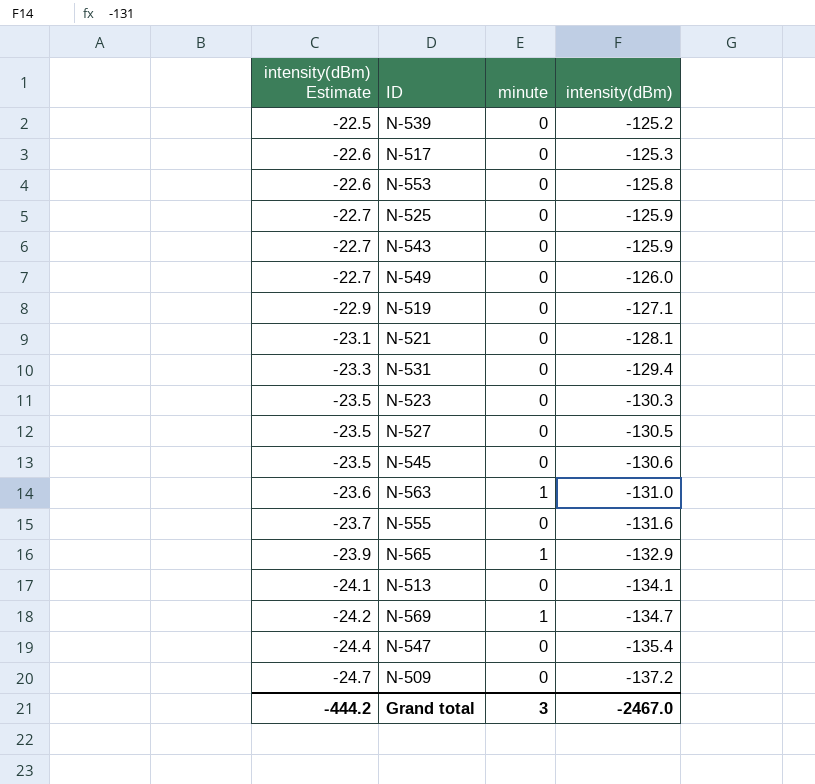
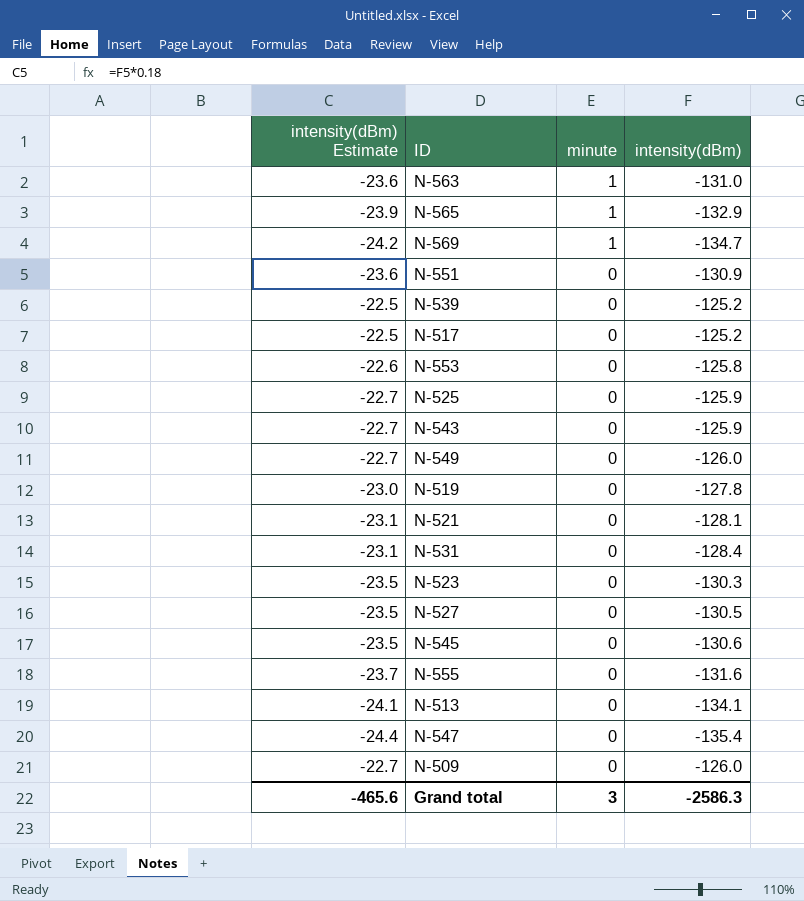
row order: intensity(dBm) Estimate descending -> minute descending
row N-551: none -> -23.6 | 0 | -130.9
N-517 | intensity(dBm) Estimate: -22.6 -> -22.5
N-517 | intensity(dBm): -125.3 -> -125.2
N-519 | intensity(dBm) Estimate: -22.9 -> -23.0
N-519 | intensity(dBm): -127.1 -> -127.8
N-531 | intensity(dBm) Estimate: -23.3 -> -23.1
N-531 | intensity(dBm): -129.4 -> -128.4
N-509 | intensity(dBm) Estimate: -24.7 -> -22.7
N-509 | intensity(dBm): -137.2 -> -126.0
Grand total | intensity(dBm) Estimate: -444.2 -> -465.6
Grand total | intensity(dBm): -2467.0 -> -2586.3

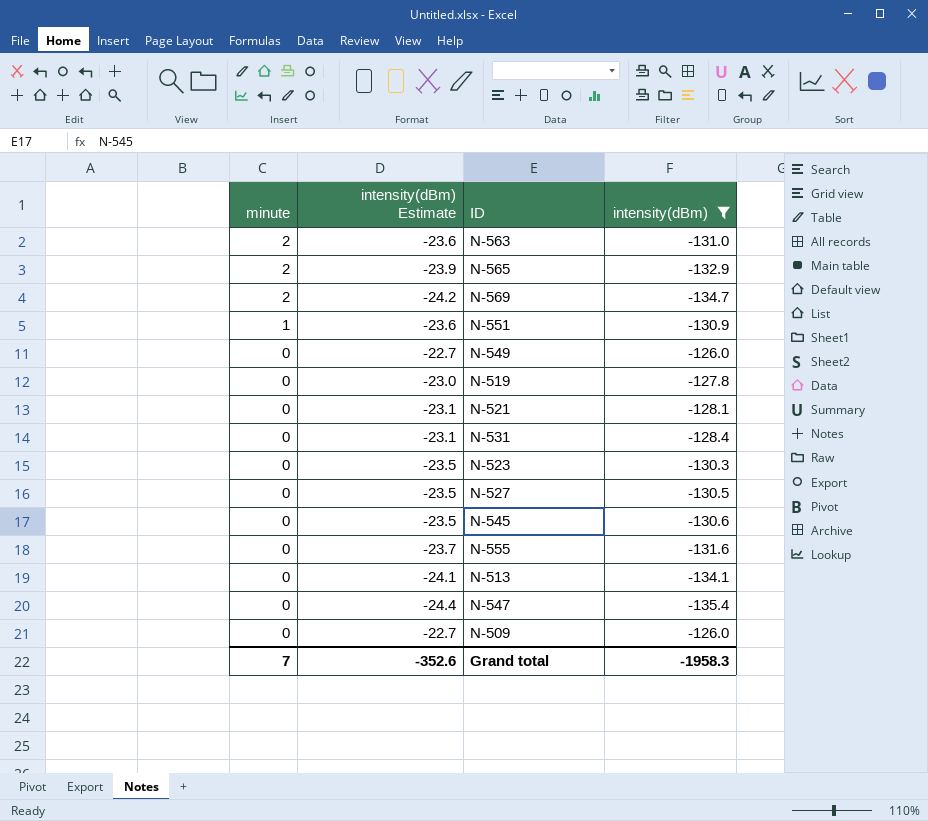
filter: none -> intensity(dBm) <= -126.0
column minute | position: 3 -> 1
N-563 | minute: 1 -> 2
N-565 | minute: 1 -> 2
N-569 | minute: 1 -> 2
N-551 | minute: 0 -> 1
Grand total | minute: 3 -> 7
Grand total | intensity(dBm) Estimate: -465.6 -> -352.6
Grand total | intensity(dBm): -2586.3 -> -1958.3

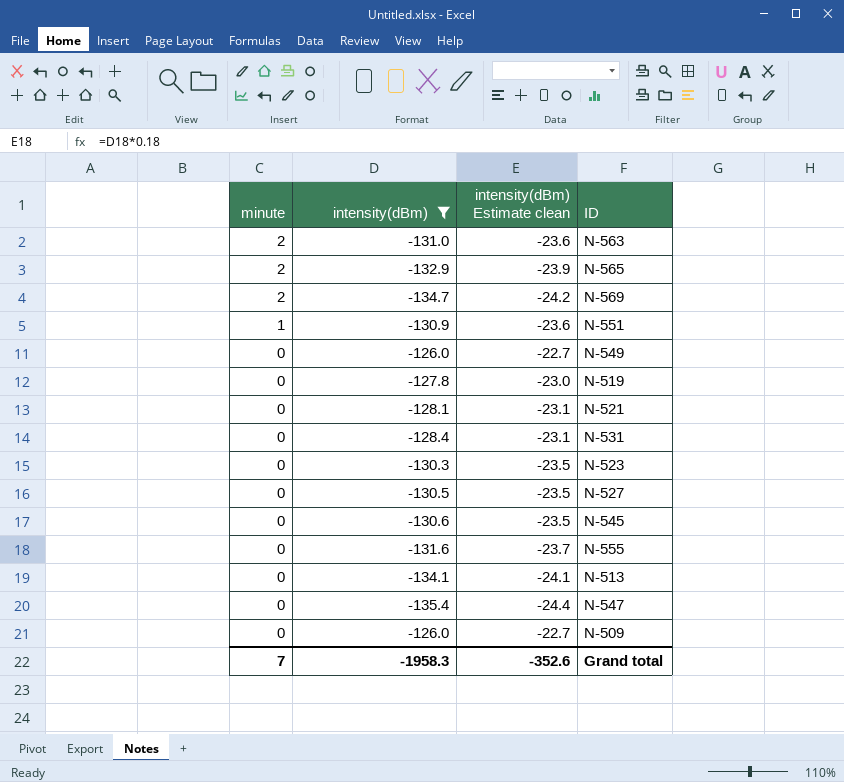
column intensity(dBm) | position: 4 -> 2
column name: intensity(dBm) Estimate -> intensity(dBm) Estimate clean

